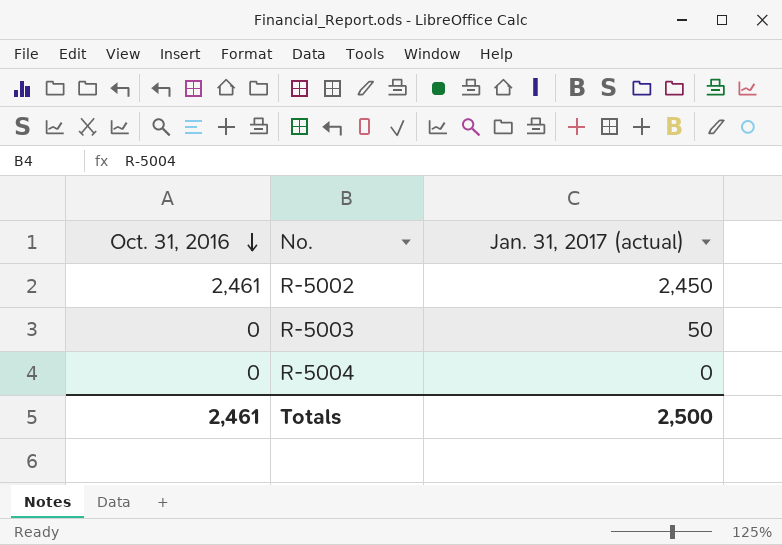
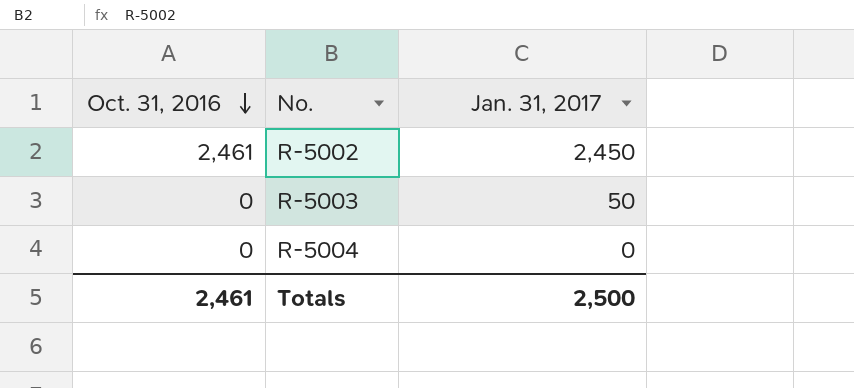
column name: Jan. 31, 2017 (actual) -> Jan. 31, 2017

